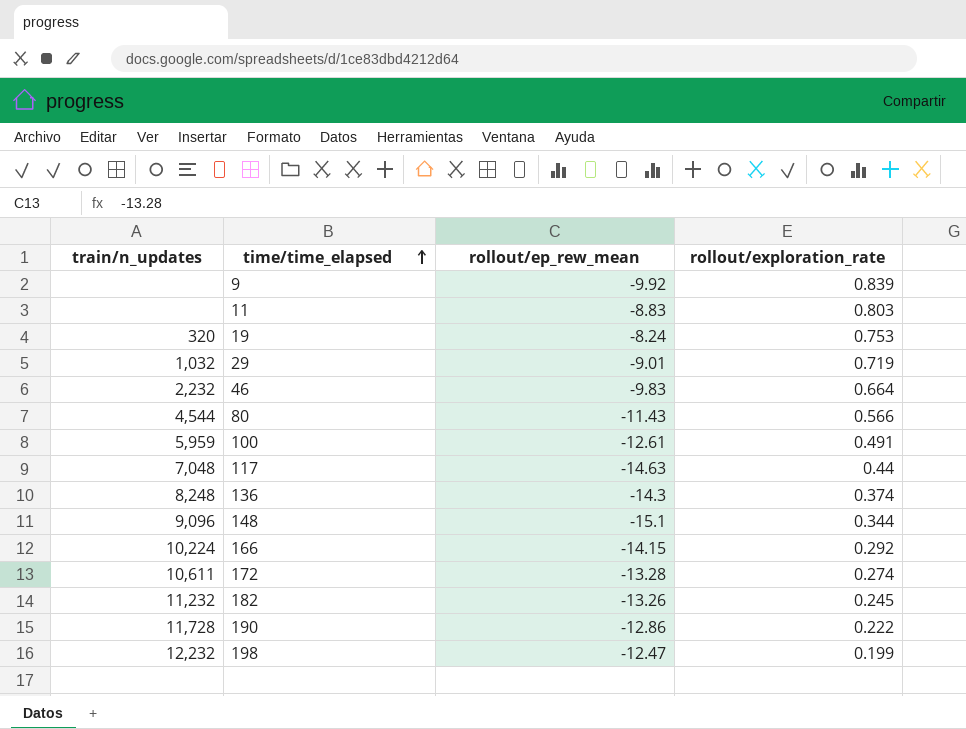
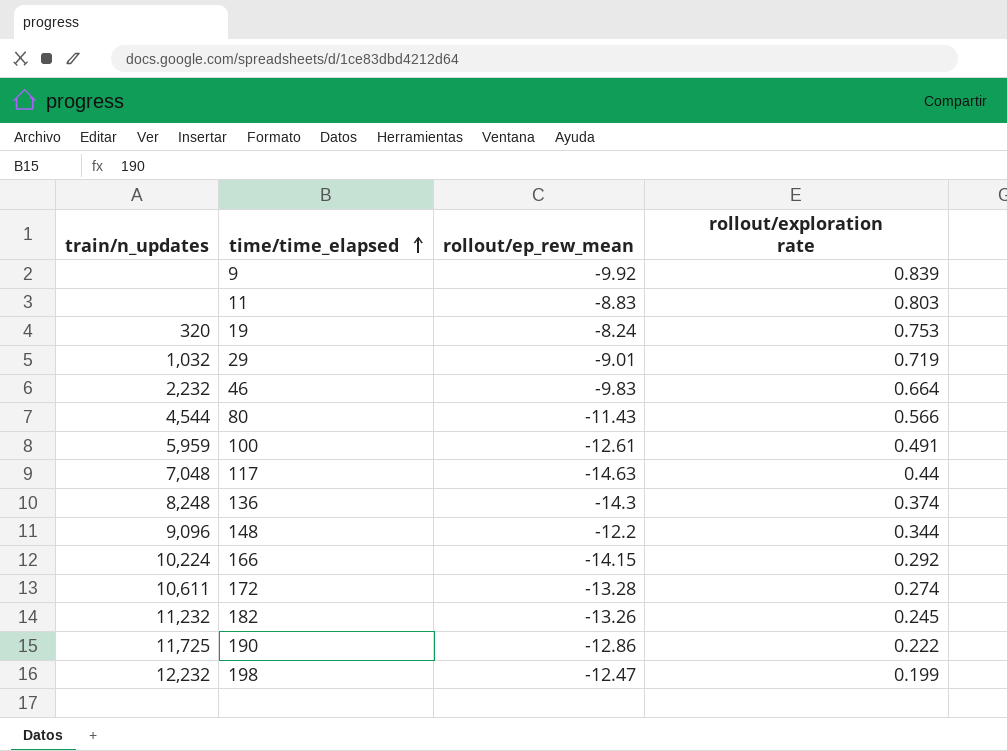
column name: rollout/exploration_rate -> rollout/exploration rate
148 | rollout/ep_rew_mean: -15.1 -> -12.2
190 | train/n_updates: 11,728 -> 11,725

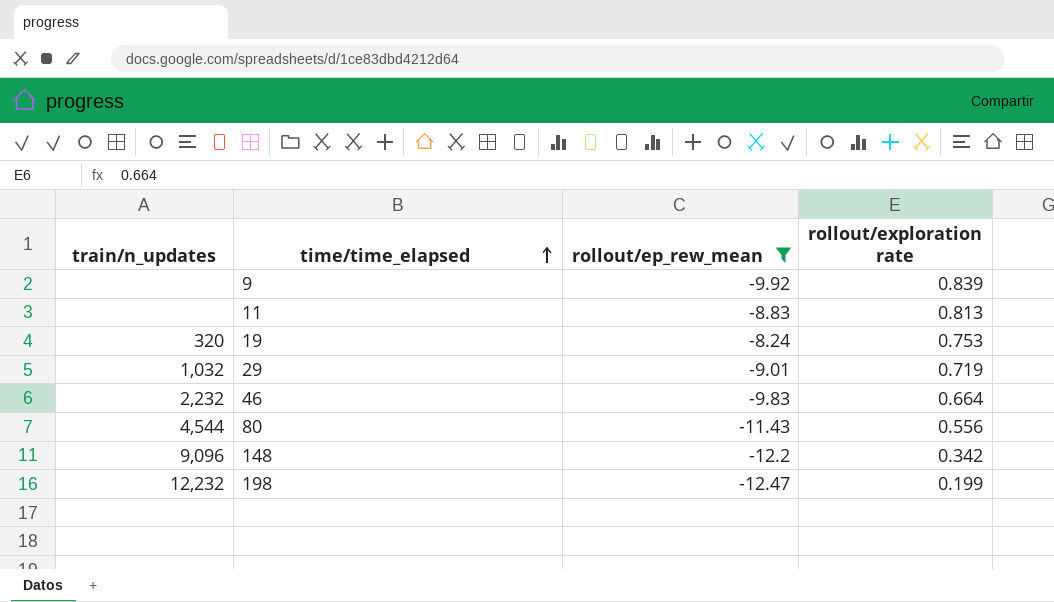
filter: none -> rollout/ep_rew_mean >= -12.47
11 | rollout/exploration rate: 0.803 -> 0.813
80 | rollout/exploration rate: 0.566 -> 0.556
148 | rollout/exploration rate: 0.344 -> 0.342

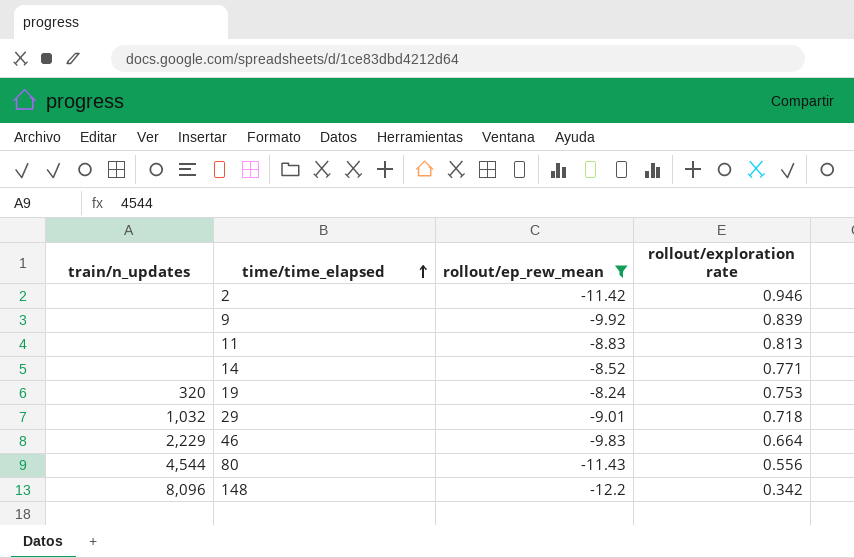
row 198: 12,232 | -12.47 | 0.199 -> none
row 2: none -> none | -11.42 | 0.946
row 14: none -> none | -8.52 | 0.771
29 | rollout/exploration rate: 0.719 -> 0.718
46 | train/n_updates: 2,232 -> 2,229
148 | train/n_updates: 9,096 -> 8,096

